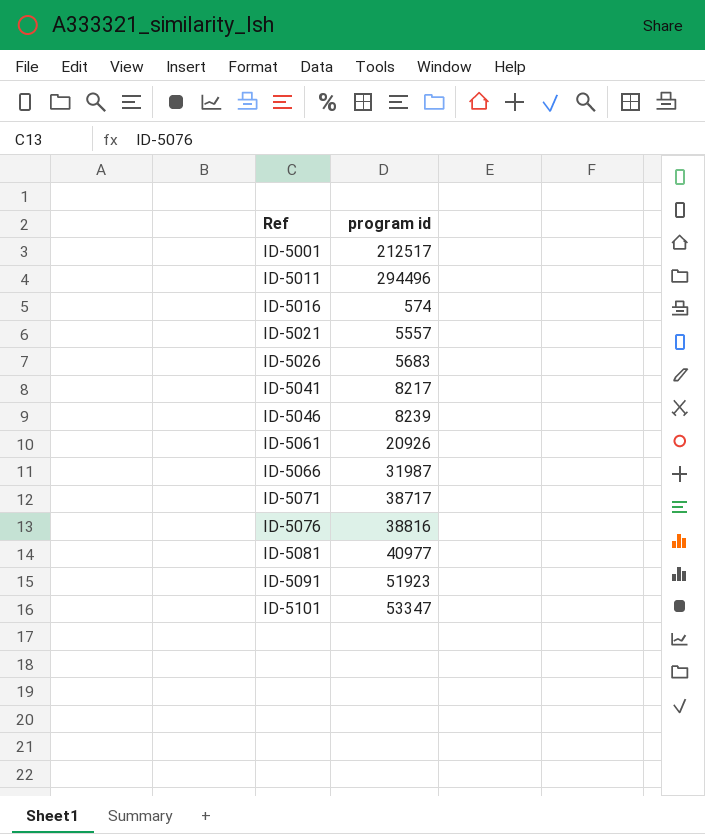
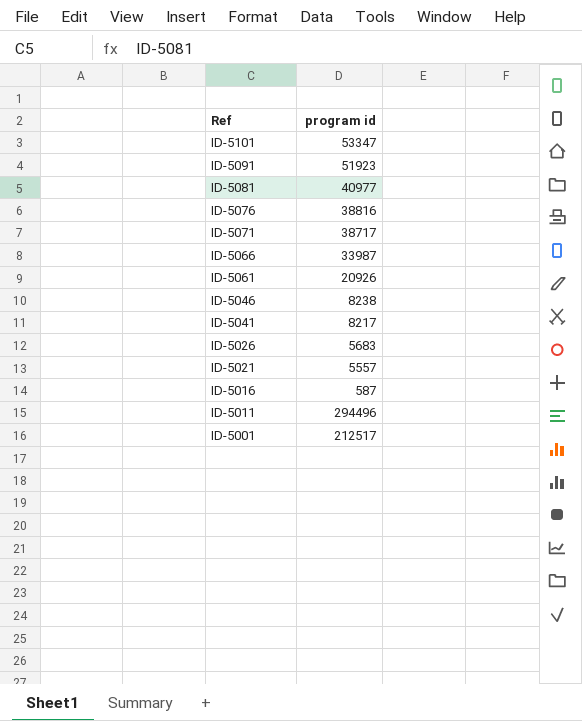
row order: Ref ascending -> Ref descending
ID-5066 | program id: 31987 -> 33987
ID-5046 | program id: 8239 -> 8238
ID-5016 | program id: 574 -> 587

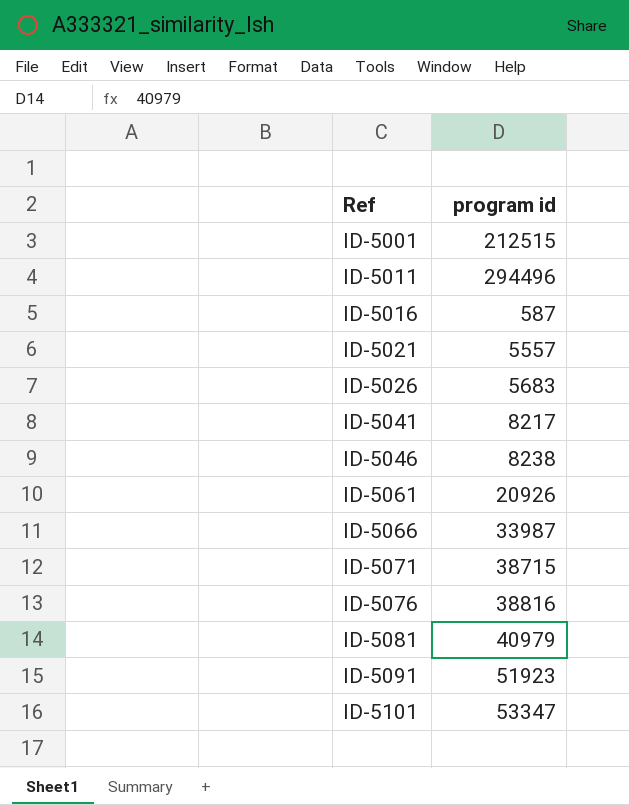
row order: Ref descending -> Ref ascending
ID-5001 | program id: 212517 -> 212515
ID-5071 | program id: 38717 -> 38715
ID-5081 | program id: 40977 -> 40979

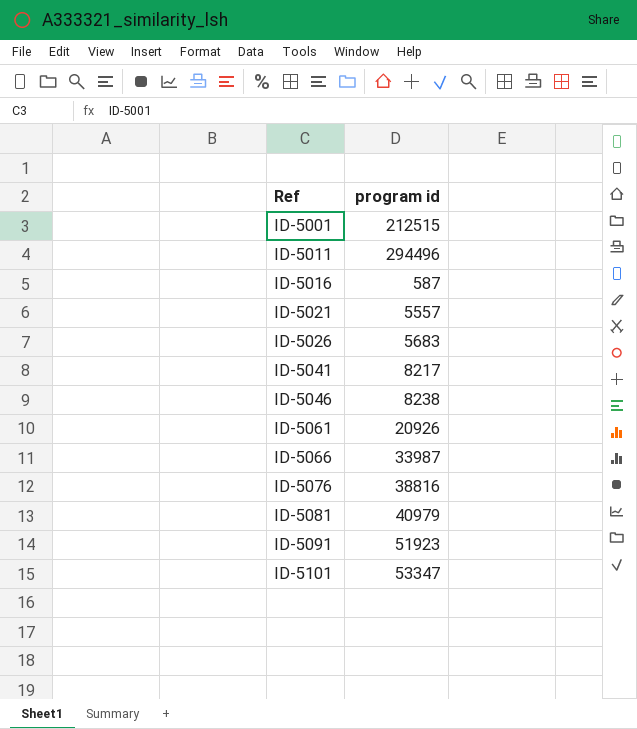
row ID-5071: 38715 -> none

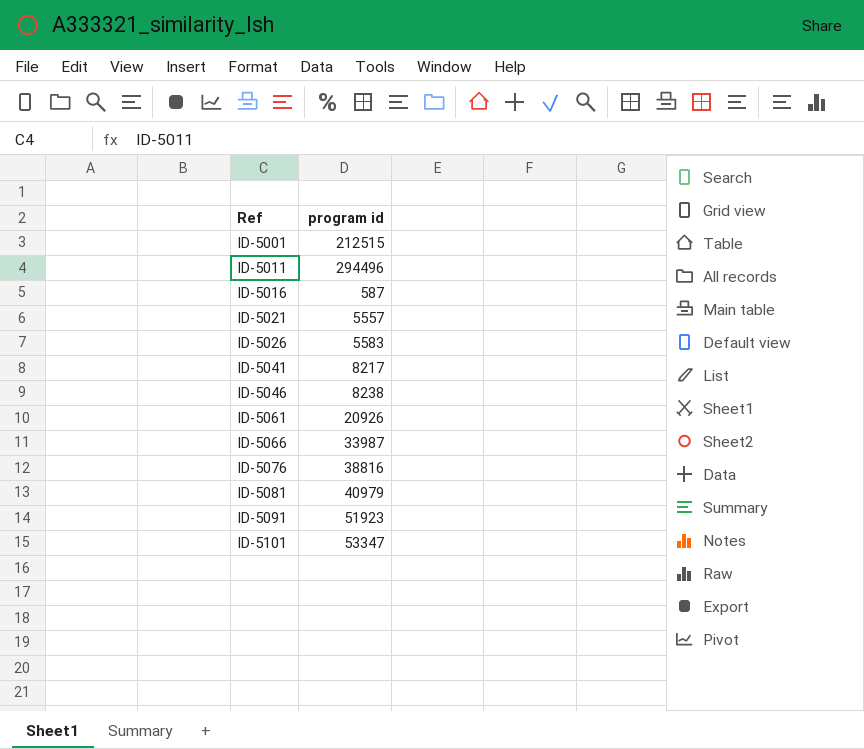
ID-5026 | program id: 5683 -> 5583

